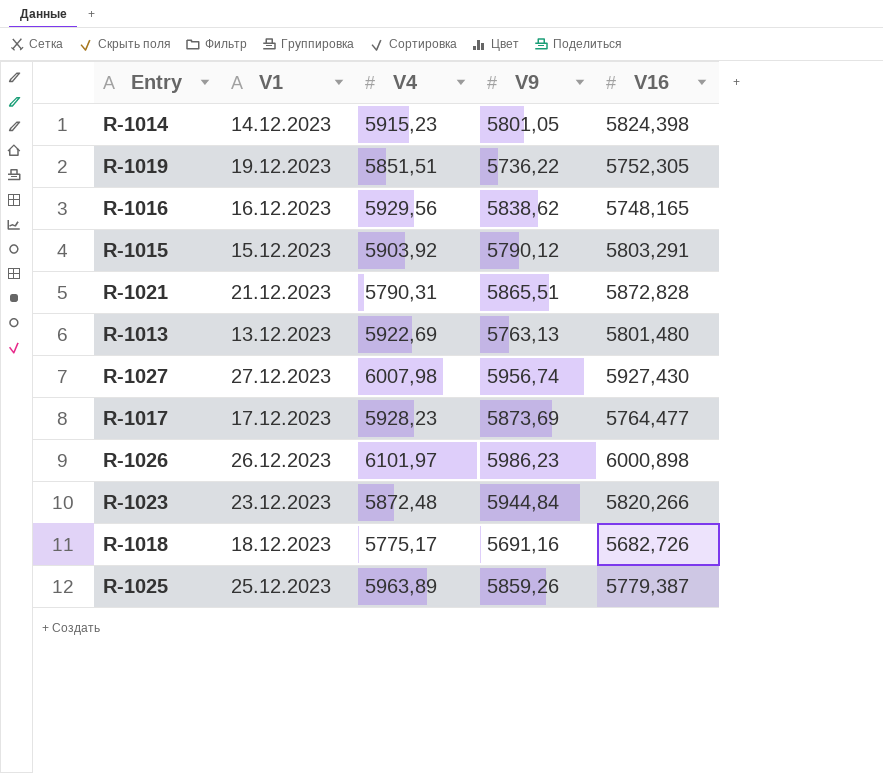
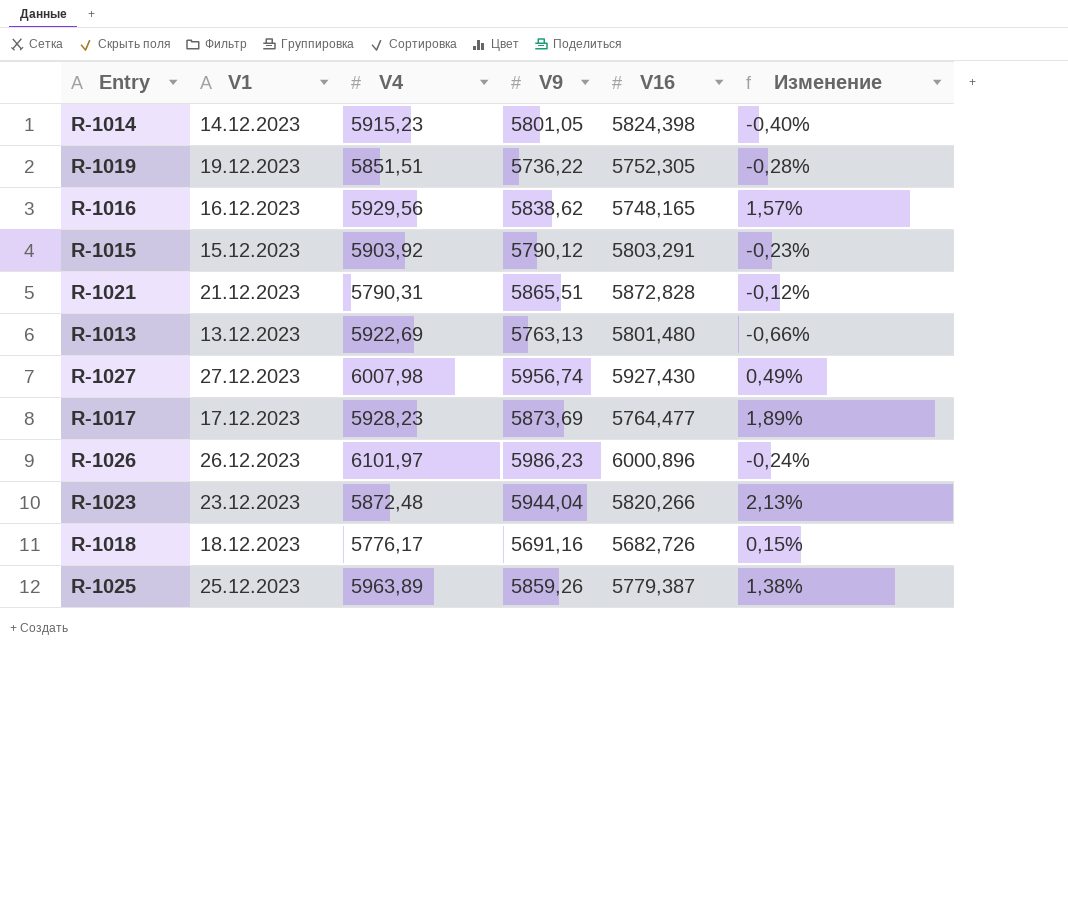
column Изменение | formula: none -> ([V9] - [V16]) / [V16]
R-1026 | V16: 6000,898 -> 6000,896
R-1023 | V9: 5944,84 -> 5944,04
R-1018 | V4: 5775,17 -> 5776,17

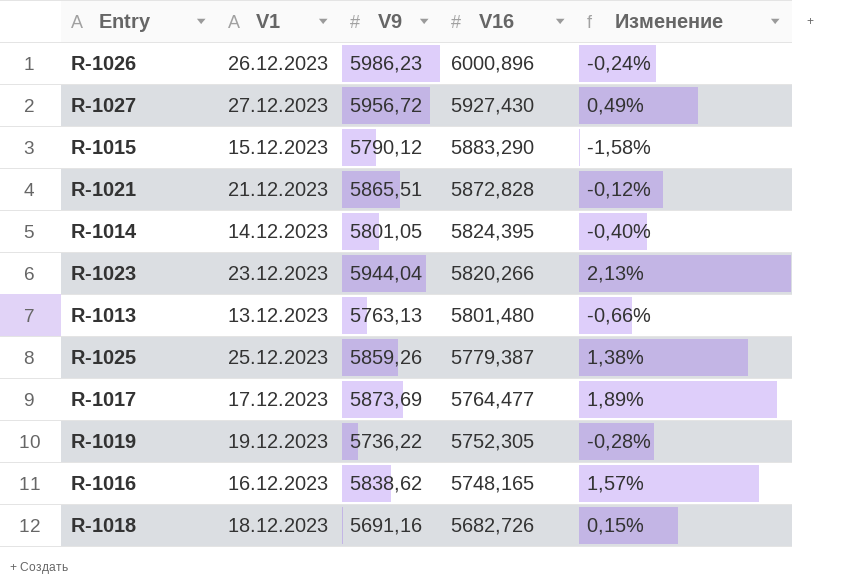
row order: none -> V16 descending
column V4 | position: 3 -> none
R-1027 | V9: 5956,74 -> 5956,72
R-1015 | V16: 5803,291 -> 5883,290
R-1015 | Изменение: -0,23% -> -1,58%
R-1014 | V16: 5824,398 -> 5824,395

